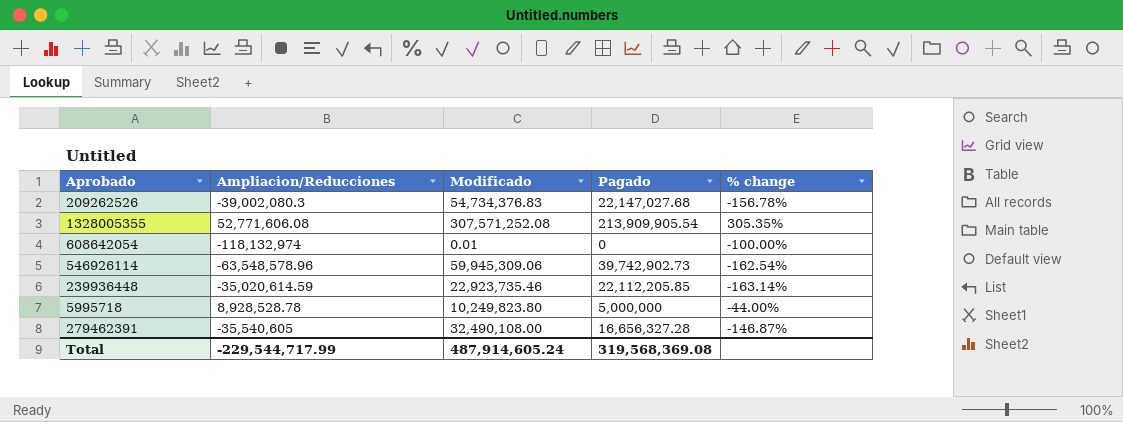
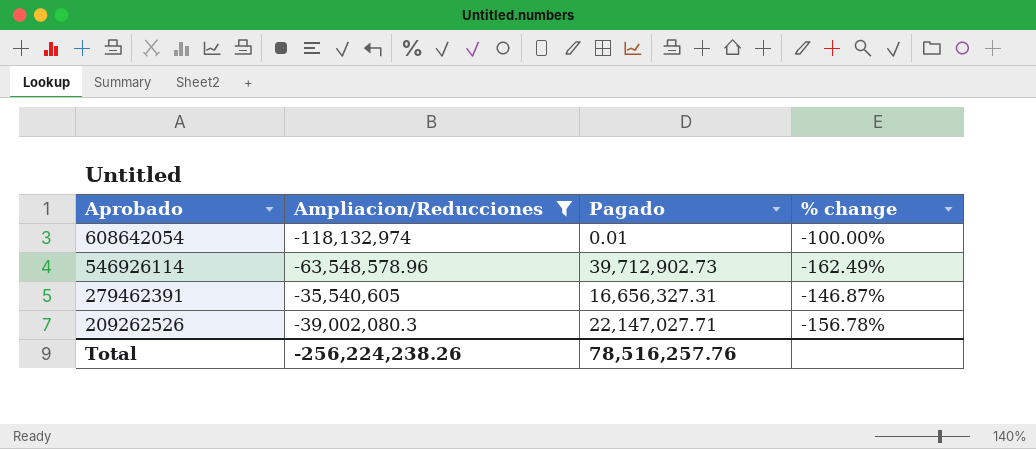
filter: none -> Ampliacion/Reducciones <= -35,540,605
row order: none -> Aprobado descending
column Modificado | position: 3 -> none
608642054 | Pagado: 0 -> 0.01
546926114 | Pagado: 39,742,902.73 -> 39,712,902.73
546926114 | % change: -162.54% -> -162.49%
279462391 | Pagado: 16,656,327.28 -> 16,656,327.31
209262526 | Pagado: 22,147,027.68 -> 22,147,027.71
Total | Ampliacion/Reducciones: -229,544,717.99 -> -256,224,238.26
Total | Pagado: 319,568,369.08 -> 78,516,257.76

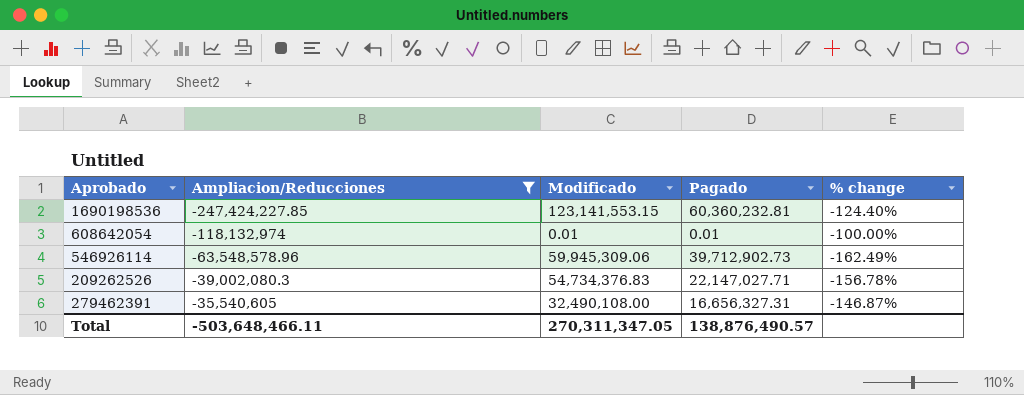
row order: Aprobado descending -> Ampliacion/Reducciones ascending
column Modificado | position: none -> 3
row 1690198536: none -> -247,424,227.85 | 123,141,553.15 | 60,360,232.81 | -124.40%
Total | Ampliacion/Reducciones: -256,224,238.26 -> -503,648,466.11
Total | Pagado: 78,516,257.76 -> 138,876,490.57

